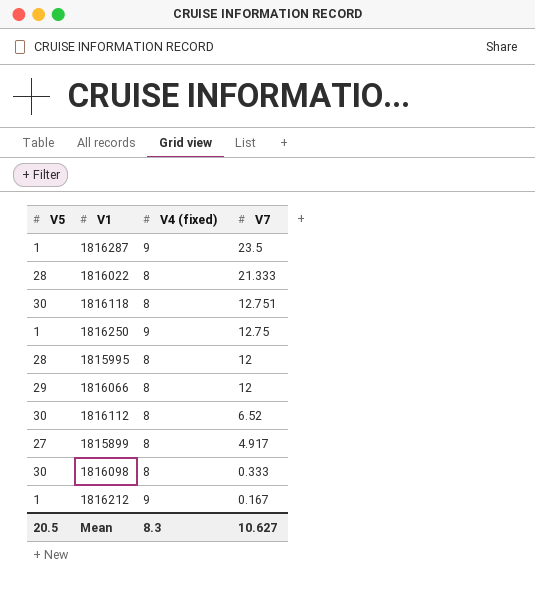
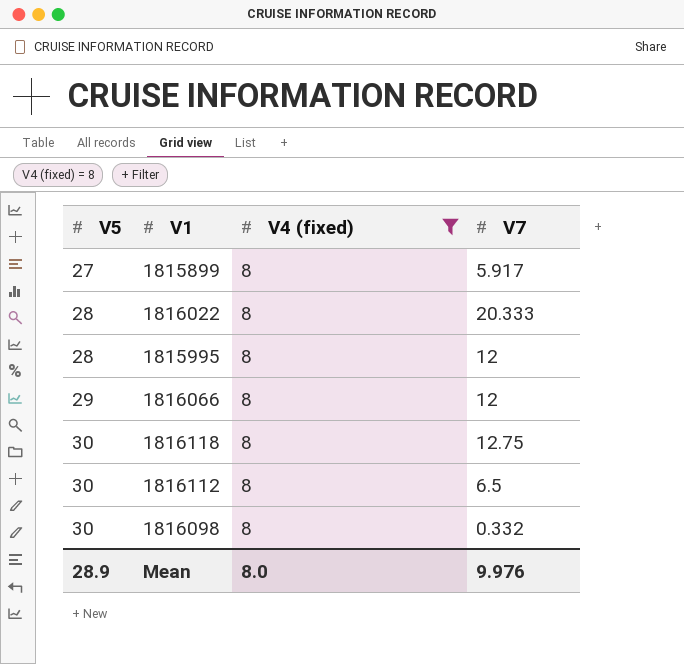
filter: none -> V4 (fixed) = 8
row order: V7 descending -> V5 ascending
1815899 | V7: 4.917 -> 5.917
1816022 | V7: 21.333 -> 20.333
1816118 | V7: 12.751 -> 12.75
1816112 | V7: 6.52 -> 6.5
1816098 | V7: 0.333 -> 0.332
Mean | V5: 20.5 -> 28.9
Mean | V4 (fixed): 8.3 -> 8.0
Mean | V7: 10.627 -> 9.976

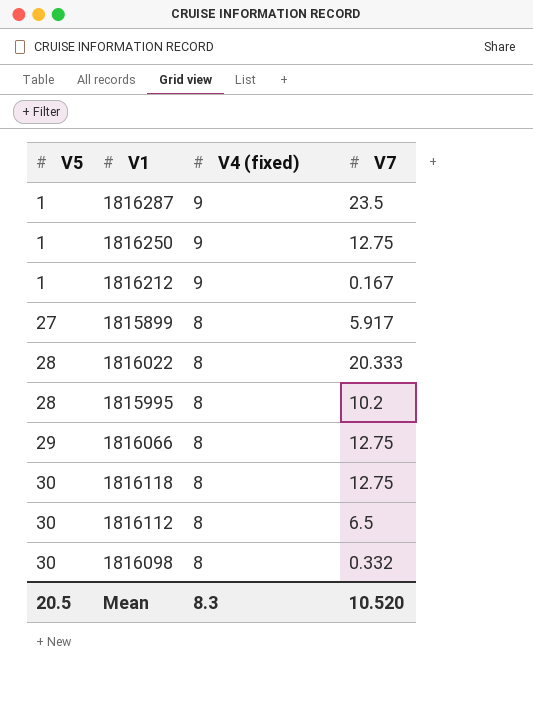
filter: V4 (fixed) = 8 -> none
1815995 | V7: 12 -> 10.2
1816066 | V7: 12 -> 12.75
Mean | V5: 28.9 -> 20.5
Mean | V4 (fixed): 8.0 -> 8.3
Mean | V7: 9.976 -> 10.520

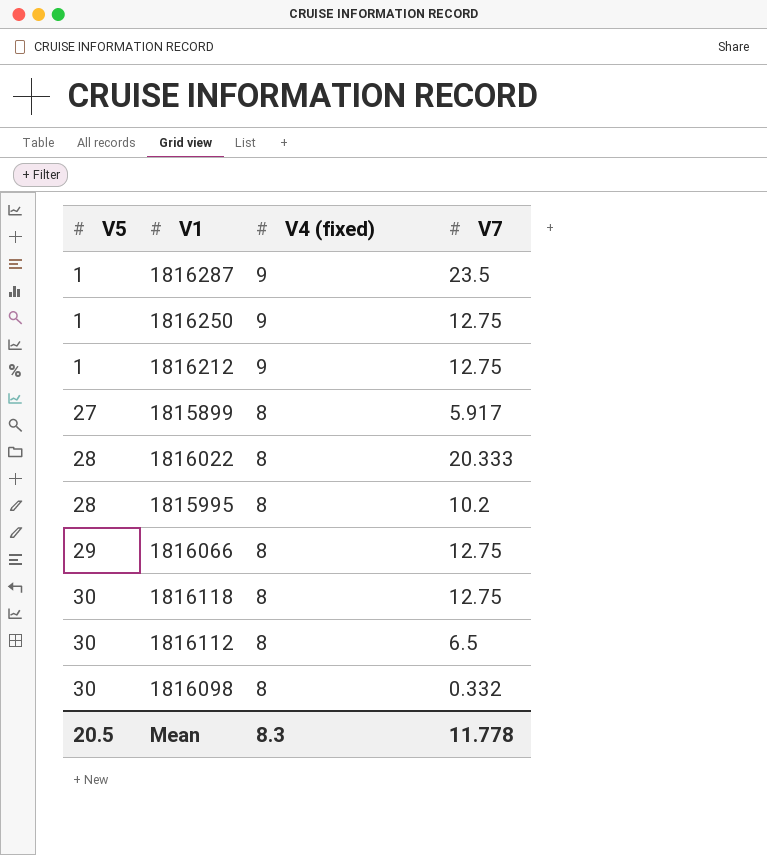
1816212 | V7: 0.167 -> 12.75
Mean | V7: 10.520 -> 11.778

